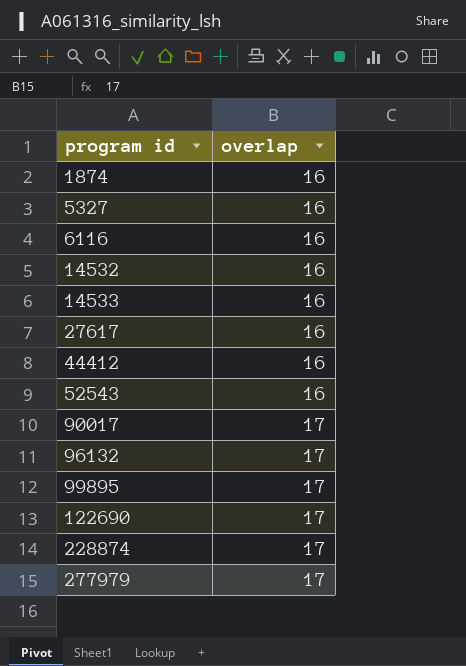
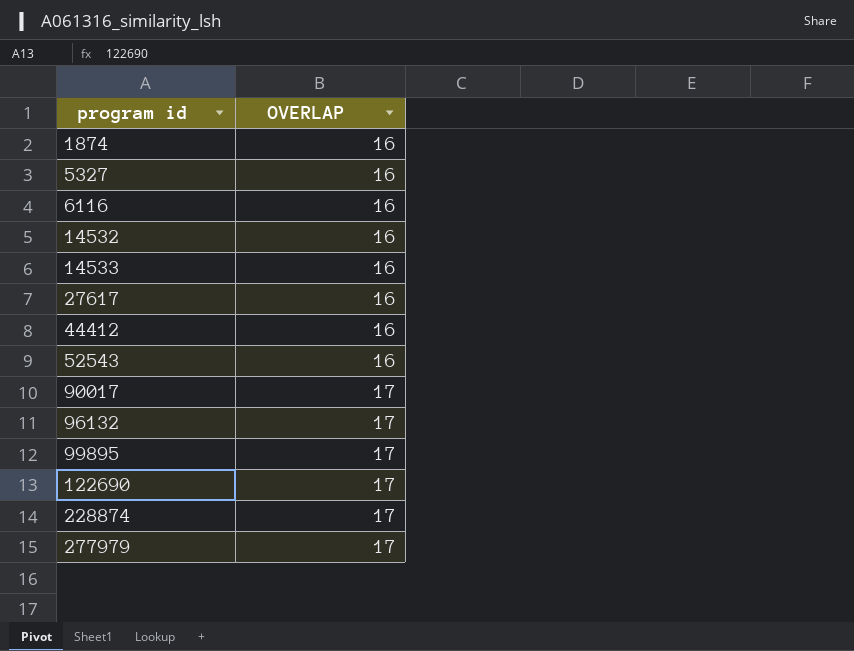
column name: overlap -> OVERLAP

